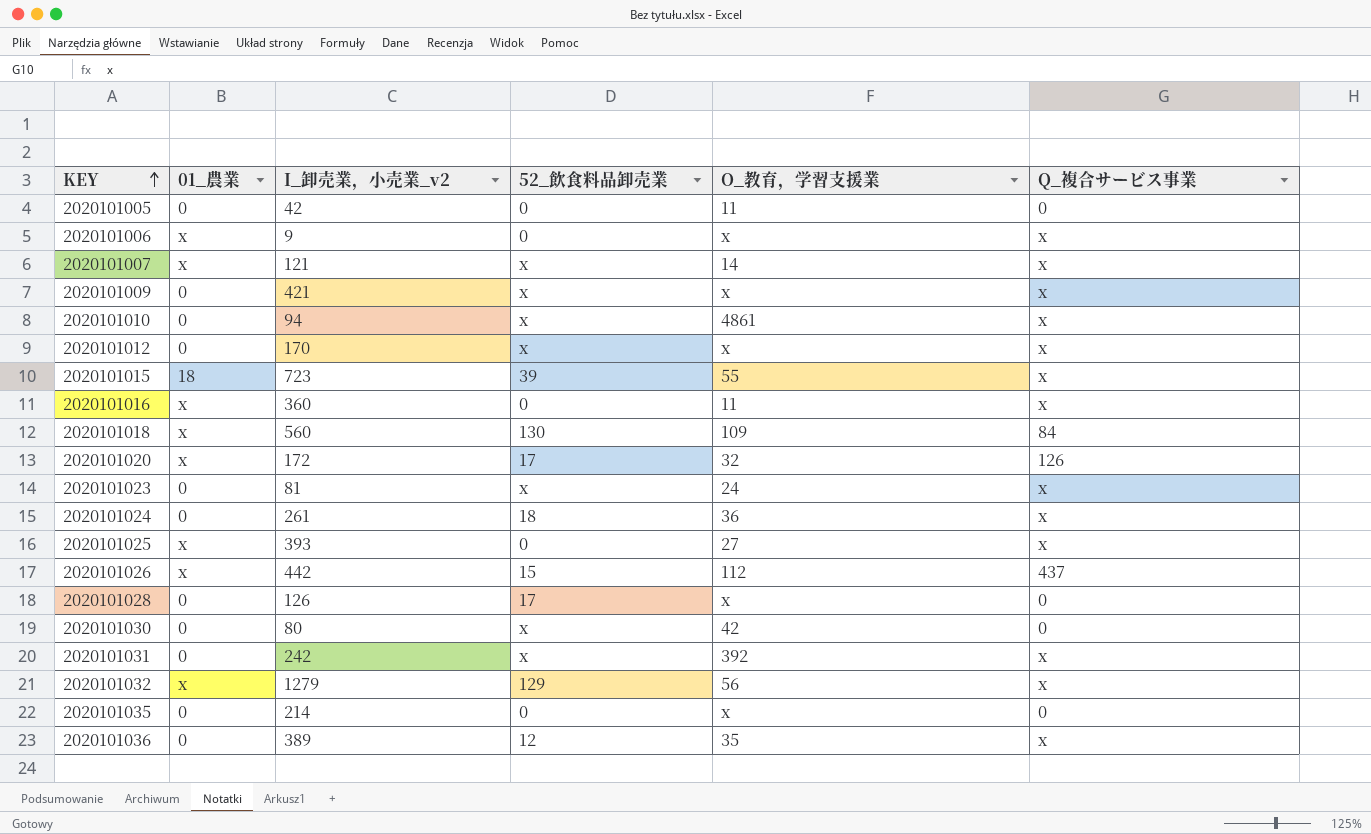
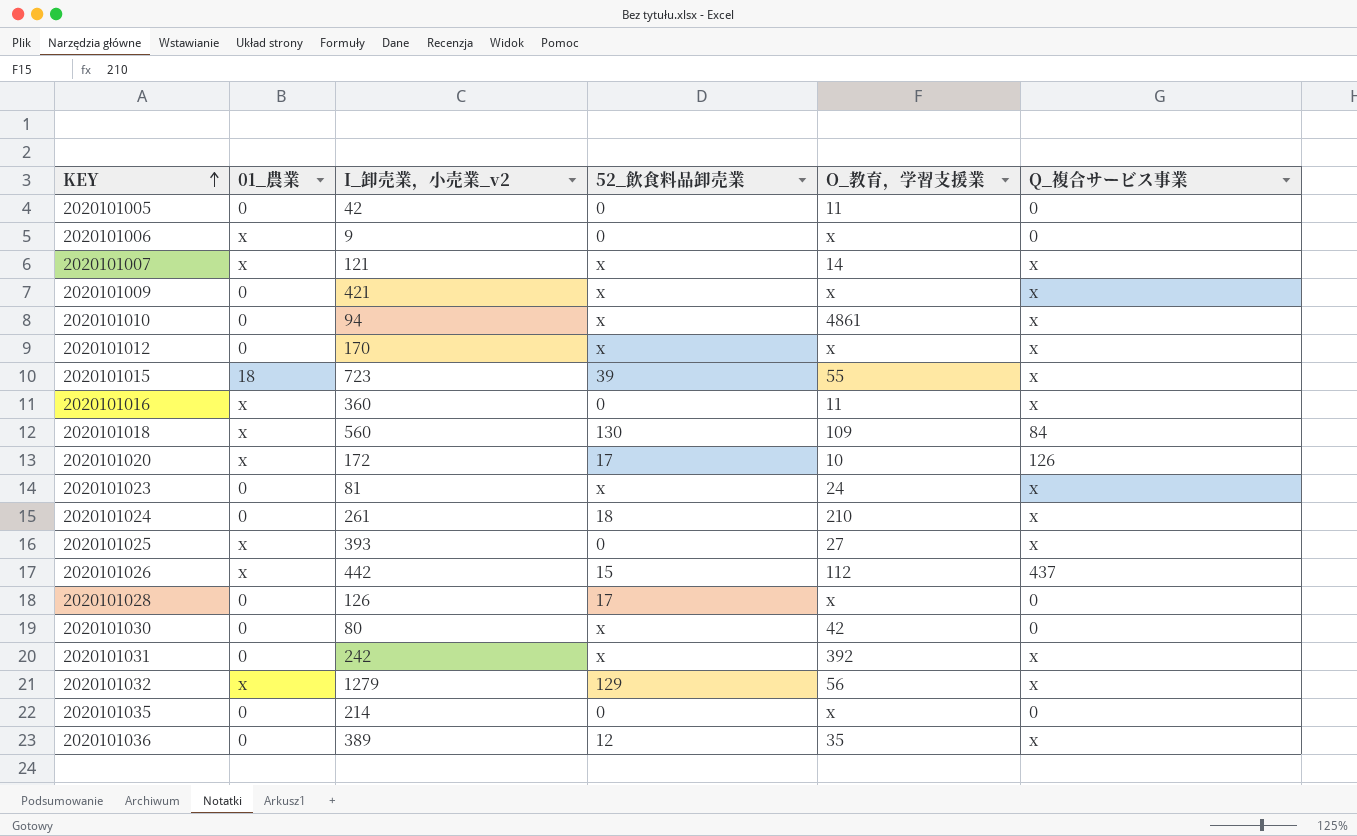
2020101006 | Q_複合サービス事業: x -> 0
2020101020 | O_教育，学習支援業: 32 -> 10
2020101024 | O_教育，学習支援業: 36 -> 210

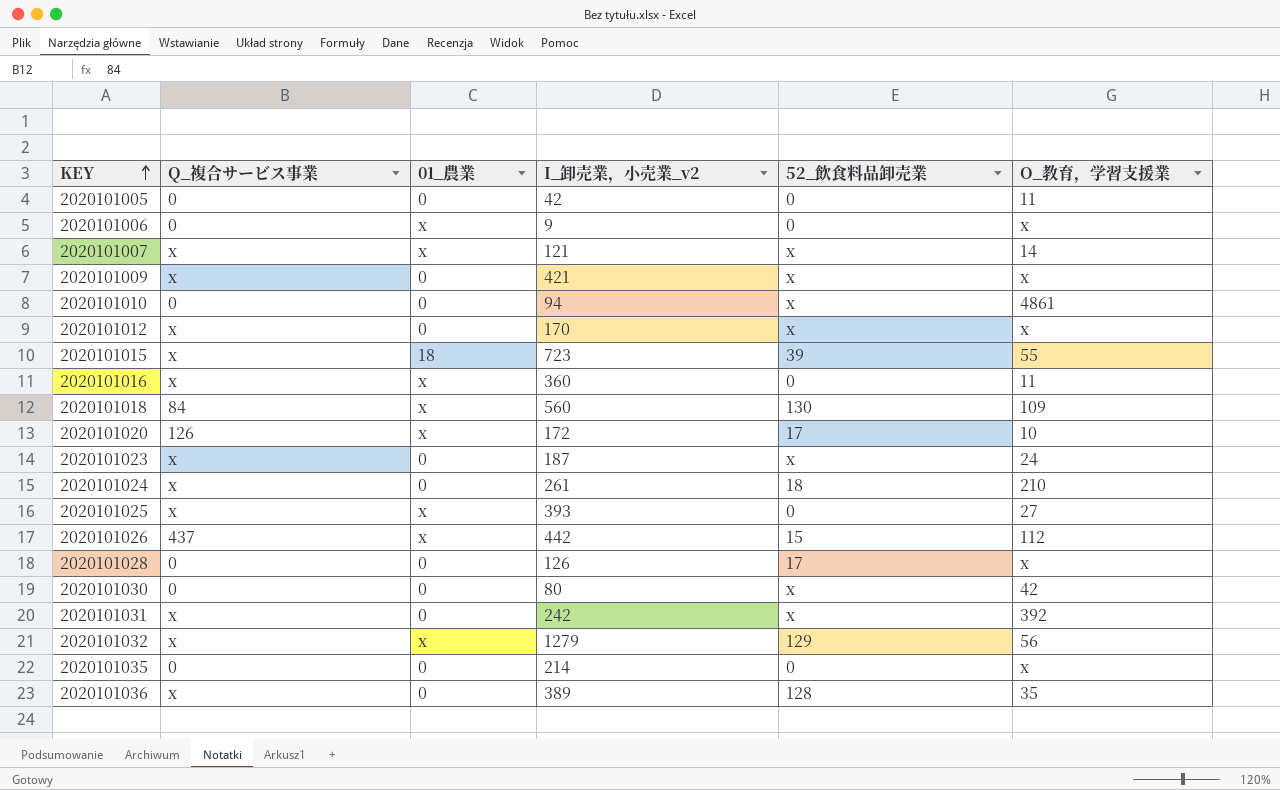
column Q_複合サービス事業 | position: 6 -> 2
2020101010 | Q_複合サービス事業: x -> 0
2020101023 | I_卸売業，小売業_v2: 81 -> 187
2020101036 | 52_飲食料品卸売業: 12 -> 128

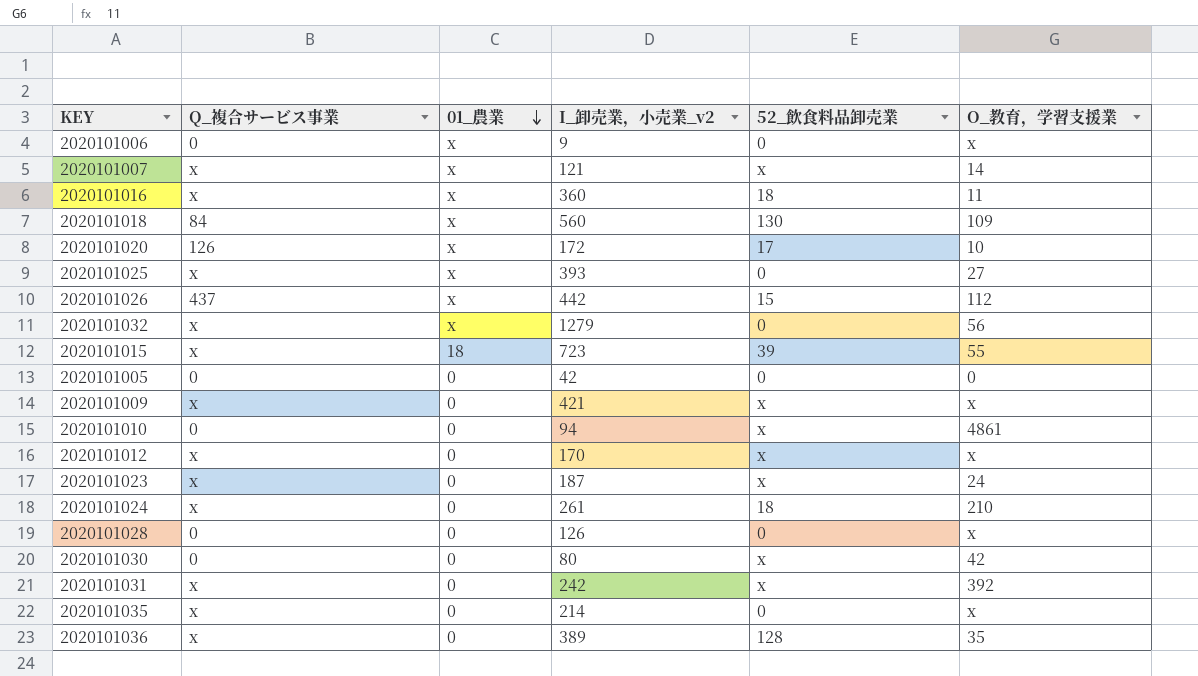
row order: KEY ascending -> 01_農業 descending
2020101016 | 52_飲食料品卸売業: 0 -> 18
2020101032 | 52_飲食料品卸売業: 129 -> 0
2020101005 | O_教育，学習支援業: 11 -> 0
2020101028 | 52_飲食料品卸売業: 17 -> 0
2020101035 | Q_複合サービス事業: 0 -> x

